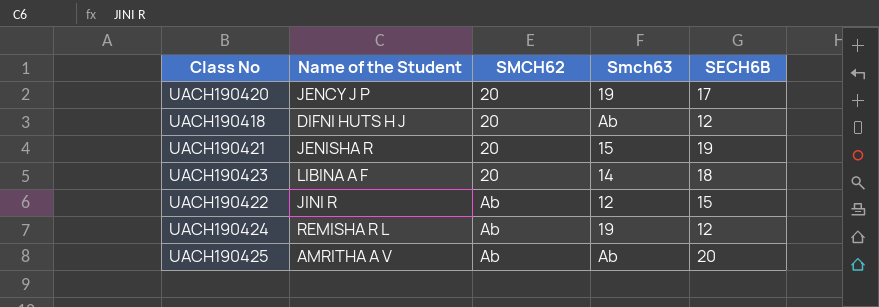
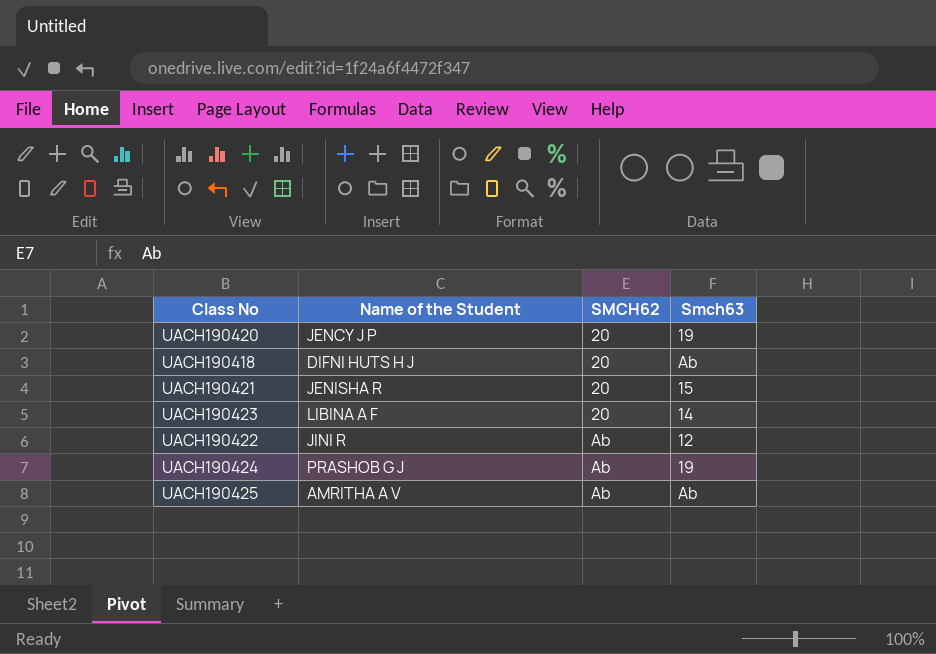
column SECH6B | position: 5 -> none
UACH190424 | Name of the Student: REMISHA R L -> PRASHOB G J

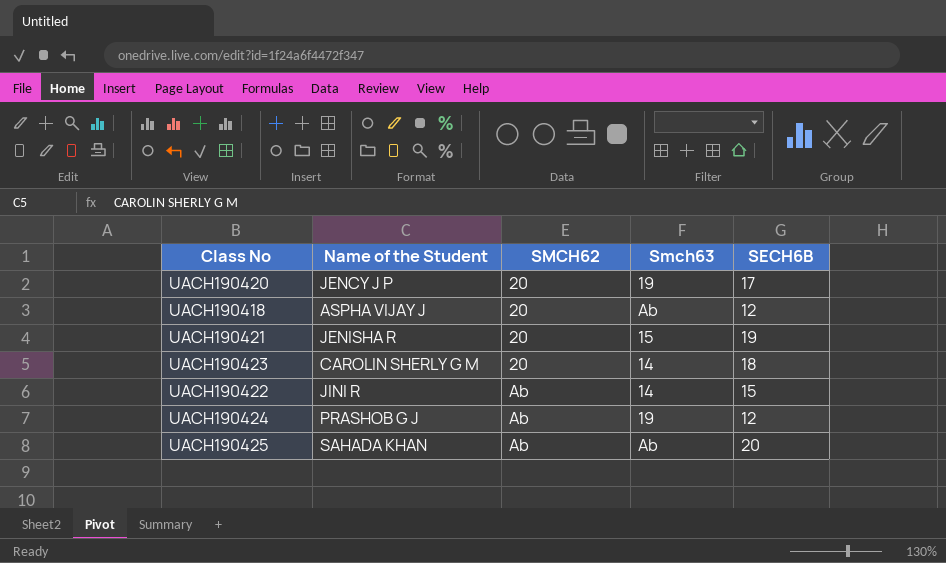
column SECH6B | position: none -> 5
UACH190418 | Name of the Student: DIFNI HUTS H J -> ASPHA VIJAY J
UACH190423 | Name of the Student: LIBINA A F -> CAROLIN SHERLY G M
UACH190422 | Smch63: 12 -> 14
UACH190425 | Name of the Student: AMRITHA A V -> SAHADA KHAN

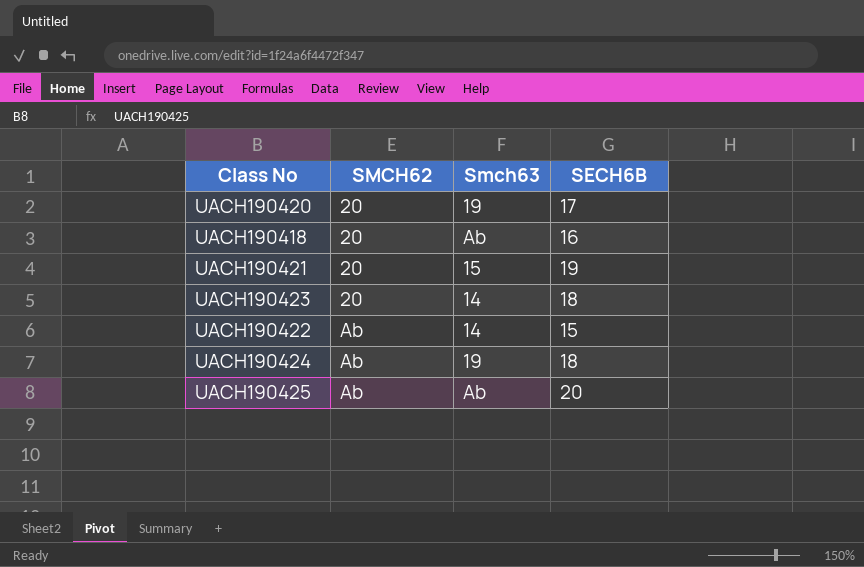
column Name of the Student | position: 2 -> none
UACH190418 | SECH6B: 12 -> 16
UACH190424 | SECH6B: 12 -> 18

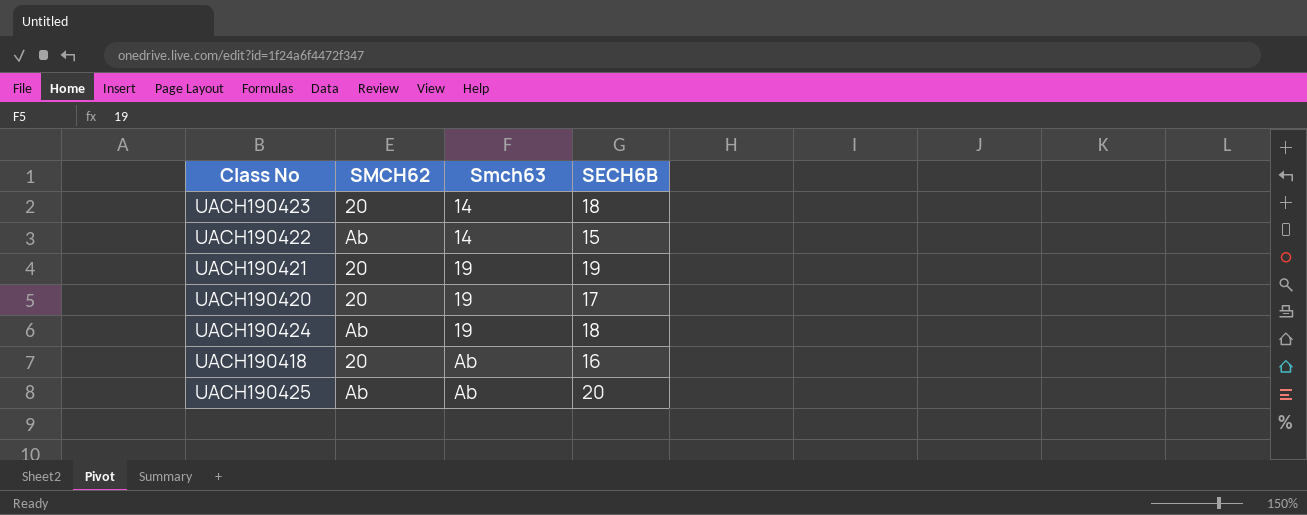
row order: SMCH62 ascending -> Smch63 ascending
UACH190421 | Smch63: 15 -> 19

